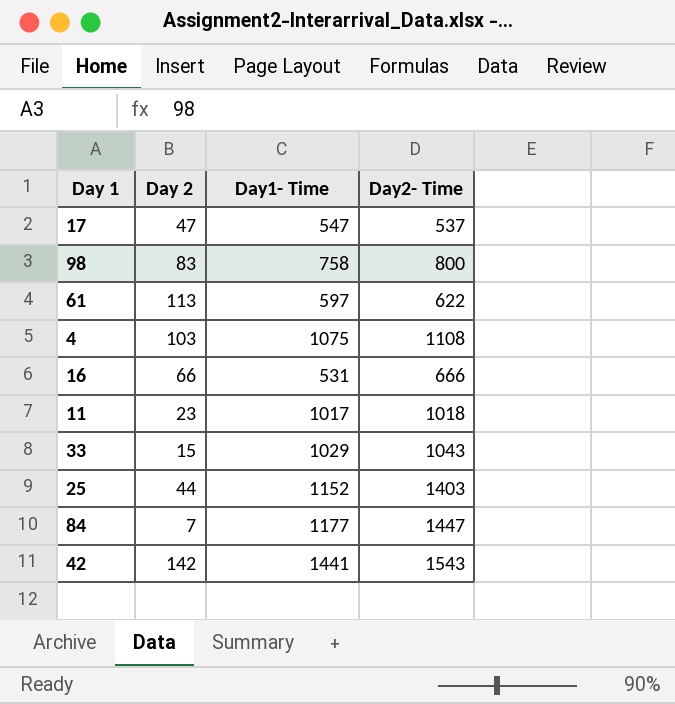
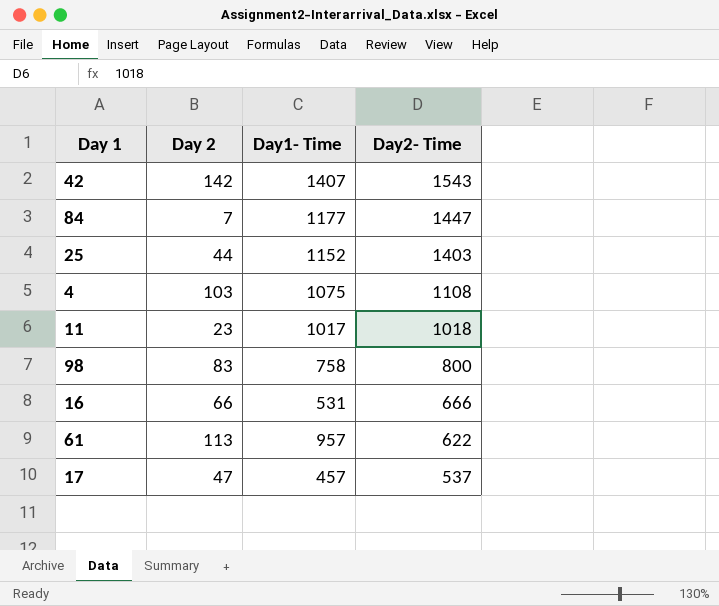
row order: none -> Day2- Time descending
row 33: 15 | 1029 | 1043 -> none
42 | Day1- Time: 1441 -> 1407
61 | Day1- Time: 597 -> 957
17 | Day1- Time: 547 -> 457

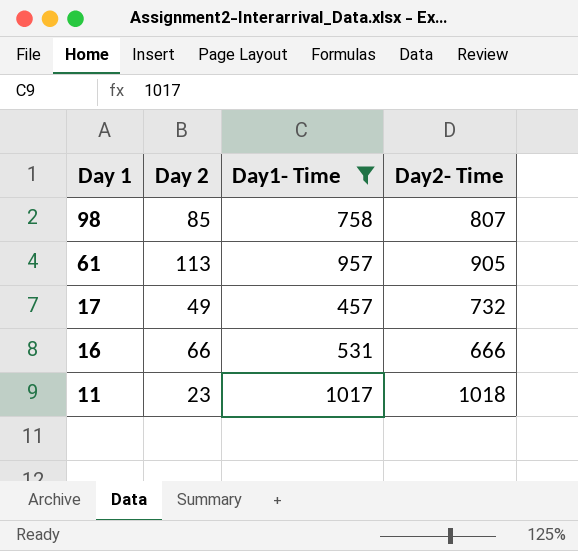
filter: none -> Day1- Time <= 1017
row order: Day2- Time descending -> Day 1 descending
98 | Day 2: 83 -> 85
98 | Day2- Time: 800 -> 807
61 | Day2- Time: 622 -> 905
17 | Day 2: 47 -> 49
17 | Day2- Time: 537 -> 732

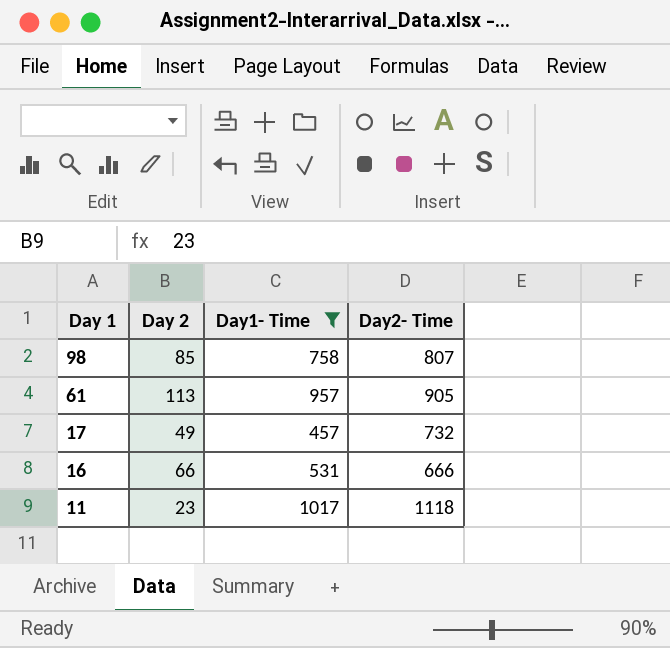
11 | Day2- Time: 1018 -> 1118

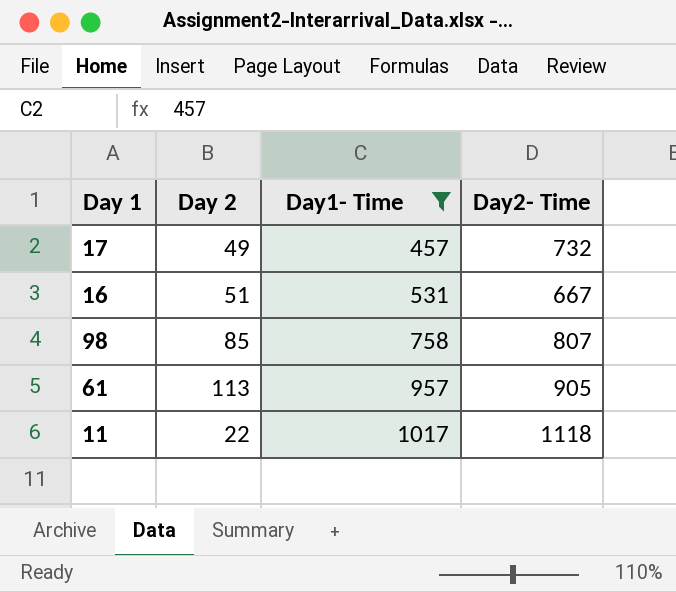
row order: Day 1 descending -> Day1- Time ascending
16 | Day 2: 66 -> 51
16 | Day2- Time: 666 -> 667
11 | Day 2: 23 -> 22

